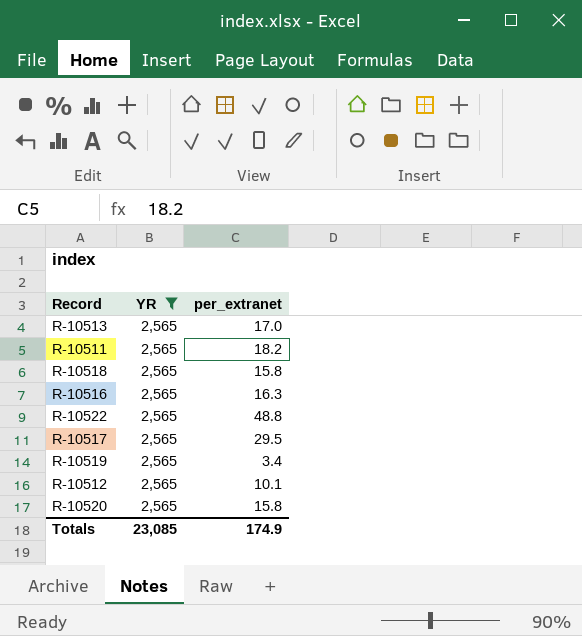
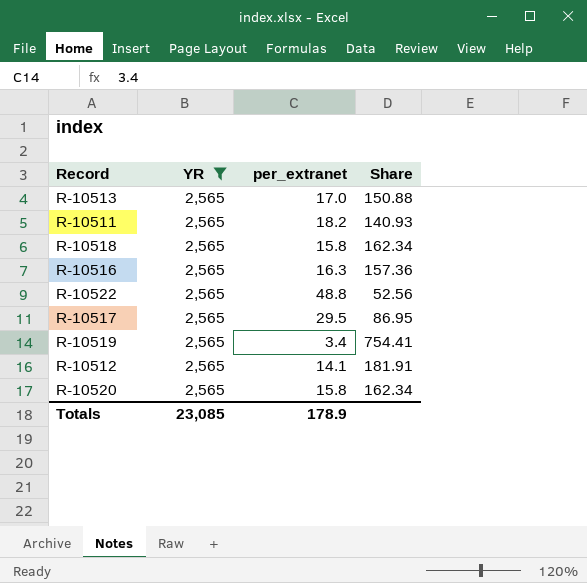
column Share | formula: none -> [YR] / [per_extranet]
R-10512 | per_extranet: 10.1 -> 14.1
Totals | per_extranet: 174.9 -> 178.9

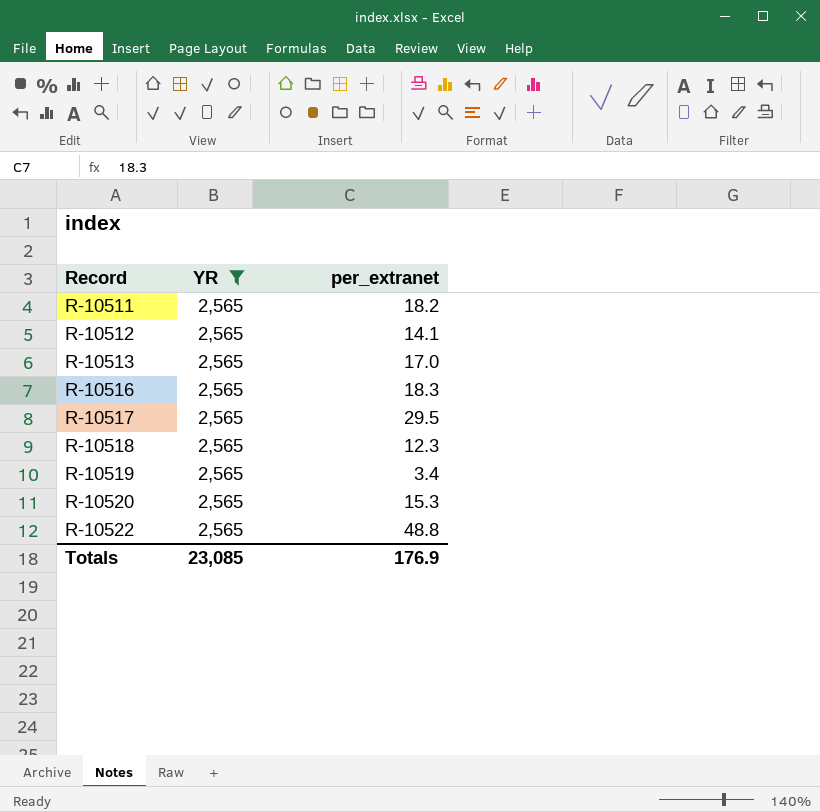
row order: none -> Record ascending
column Share | formula: [YR] / [per_extranet] -> none
R-10516 | per_extranet: 16.3 -> 18.3
R-10518 | per_extranet: 15.8 -> 12.3
R-10520 | per_extranet: 15.8 -> 15.3
Totals | per_extranet: 178.9 -> 176.9

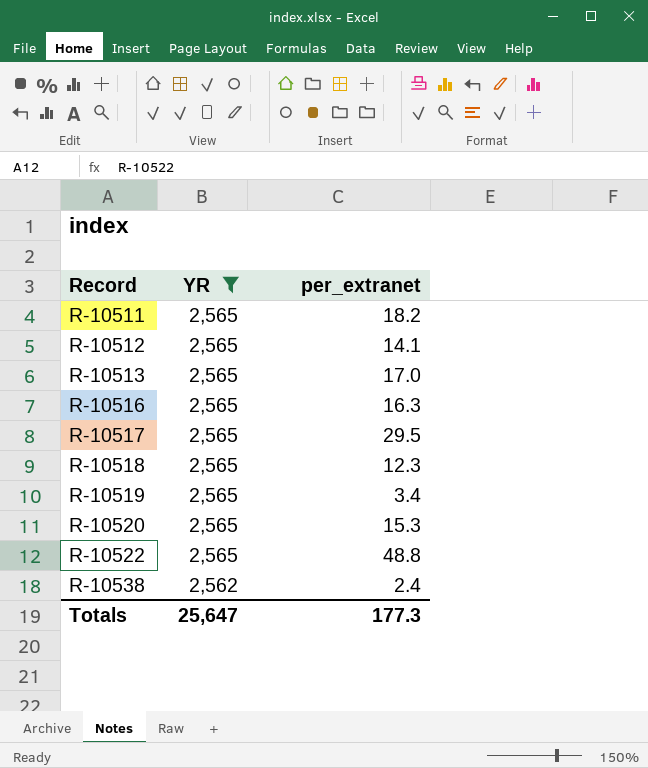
R-10516 | per_extranet: 18.3 -> 16.3
row R-10538: none -> 2,562 | 2.4
Totals | YR: 23,085 -> 25,647
Totals | per_extranet: 176.9 -> 177.3

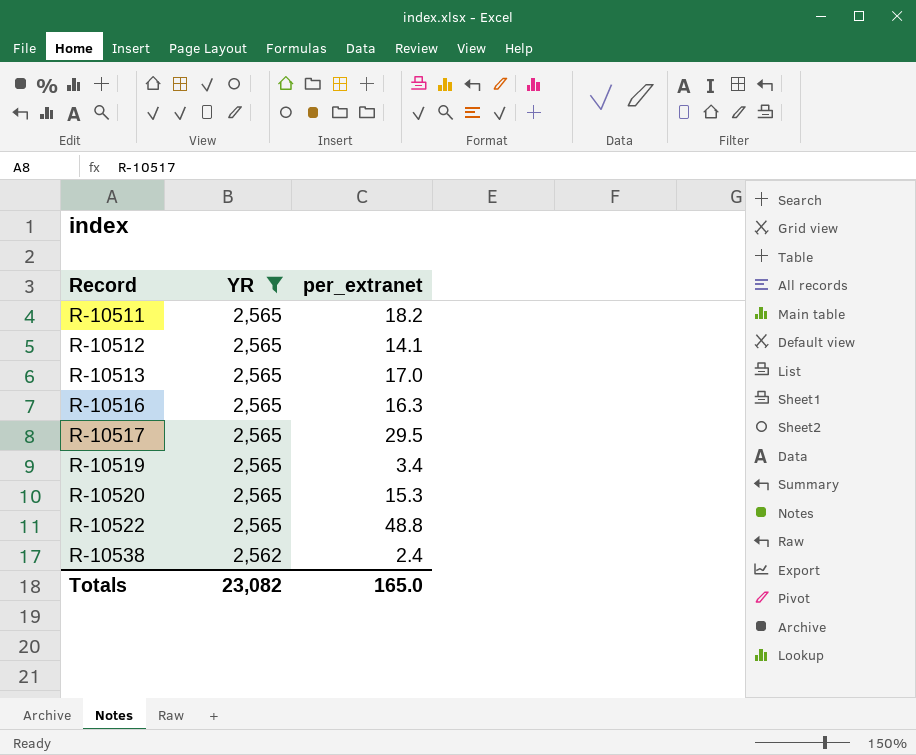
row R-10518: 2,565 | 12.3 -> none
Totals | YR: 25,647 -> 23,082
Totals | per_extranet: 177.3 -> 165.0

